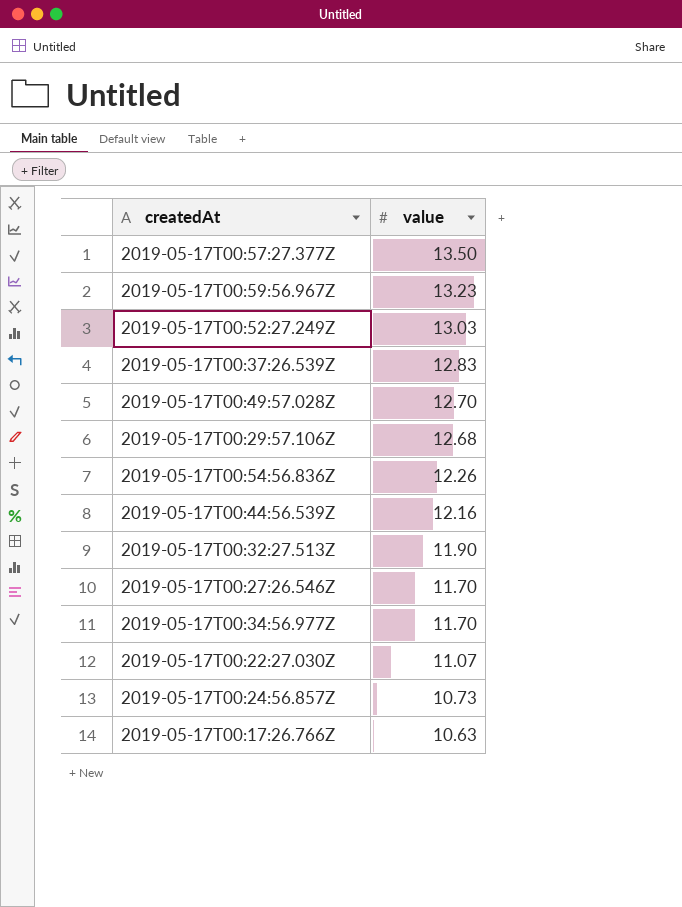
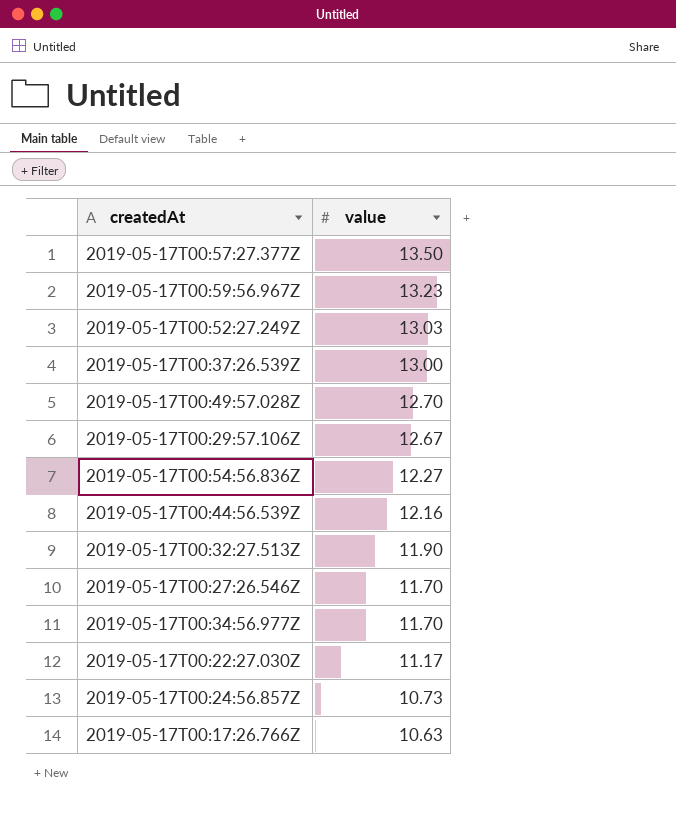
2019-05-17T00:37:26.539Z | value: 12.83 -> 13.00
2019-05-17T00:29:57.106Z | value: 12.68 -> 12.67
2019-05-17T00:54:56.836Z | value: 12.26 -> 12.27
2019-05-17T00:22:27.030Z | value: 11.07 -> 11.17

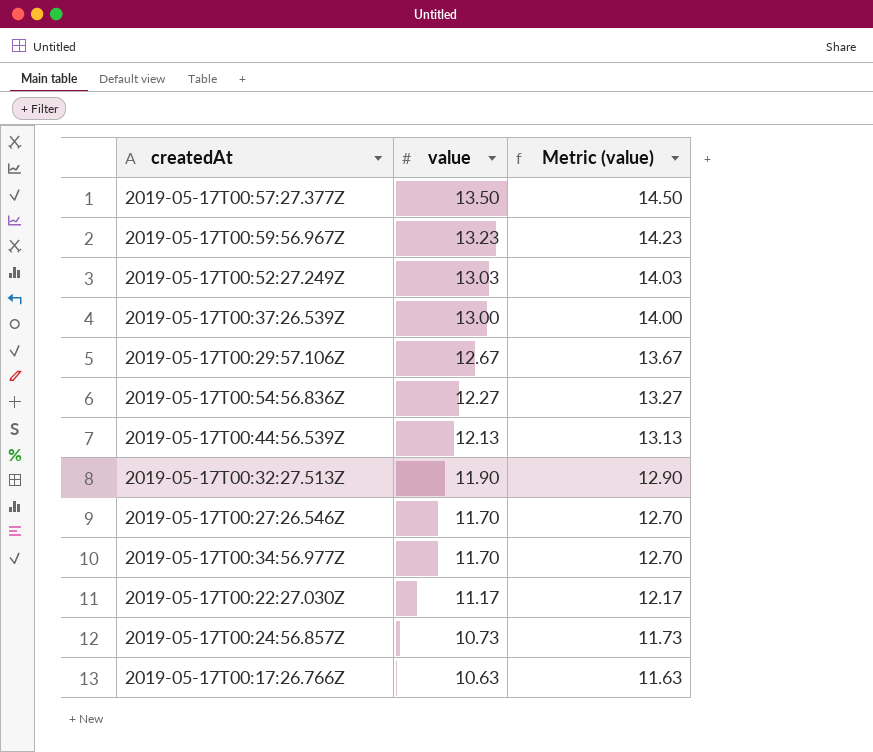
column Metric (value) | formula: none -> [value] + 1
row 2019-05-17T00:49:57.028Z: 12.70 -> none
2019-05-17T00:44:56.539Z | value: 12.16 -> 12.13

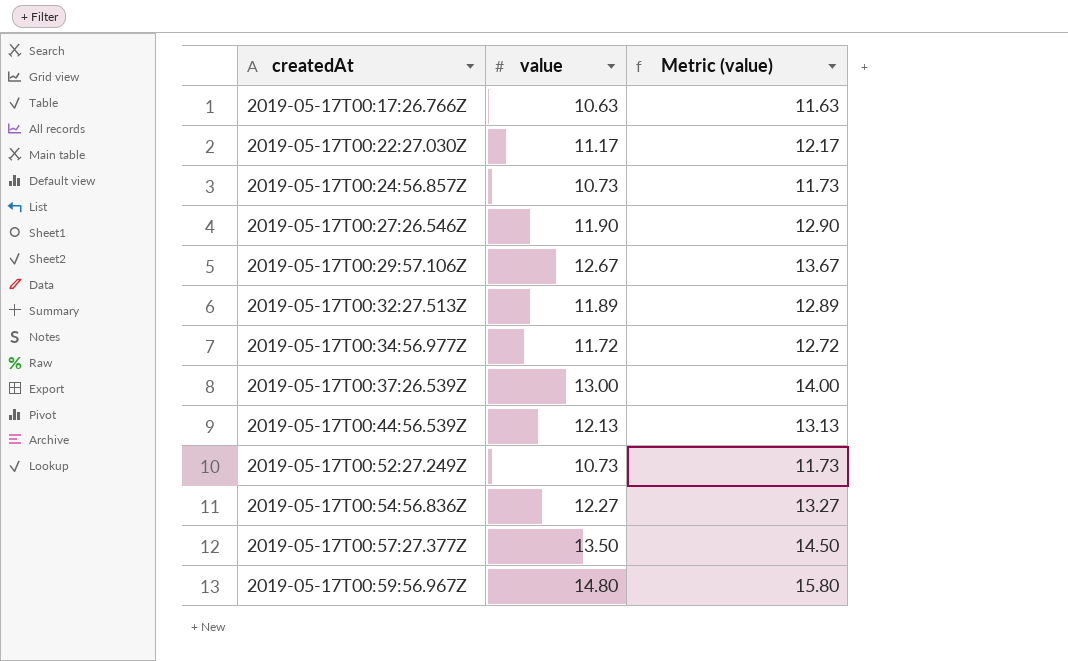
row order: value descending -> createdAt ascending
2019-05-17T00:27:26.546Z | value: 11.70 -> 11.90
2019-05-17T00:27:26.546Z | Metric (value): 12.70 -> 12.90
2019-05-17T00:32:27.513Z | value: 11.90 -> 11.89
2019-05-17T00:32:27.513Z | Metric (value): 12.90 -> 12.89
2019-05-17T00:34:56.977Z | value: 11.70 -> 11.72
2019-05-17T00:34:56.977Z | Metric (value): 12.70 -> 12.72
2019-05-17T00:52:27.249Z | value: 13.03 -> 10.73
2019-05-17T00:52:27.249Z | Metric (value): 14.03 -> 11.73
2019-05-17T00:59:56.967Z | value: 13.23 -> 14.80
2019-05-17T00:59:56.967Z | Metric (value): 14.23 -> 15.80

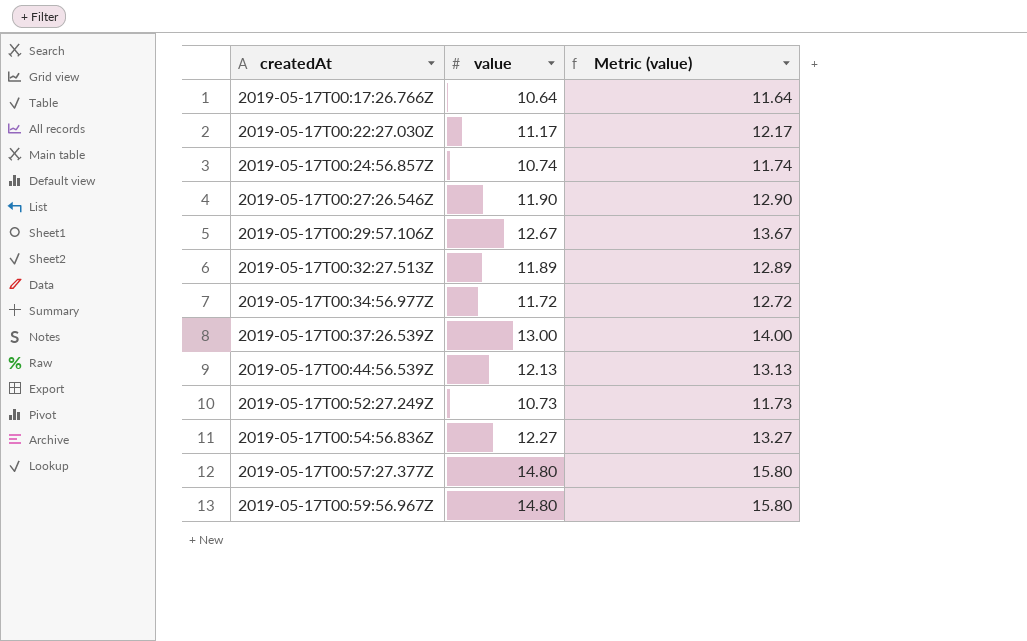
2019-05-17T00:17:26.766Z | value: 10.63 -> 10.64
2019-05-17T00:17:26.766Z | Metric (value): 11.63 -> 11.64
2019-05-17T00:24:56.857Z | value: 10.73 -> 10.74
2019-05-17T00:24:56.857Z | Metric (value): 11.73 -> 11.74
2019-05-17T00:57:27.377Z | value: 13.50 -> 14.80
2019-05-17T00:57:27.377Z | Metric (value): 14.50 -> 15.80

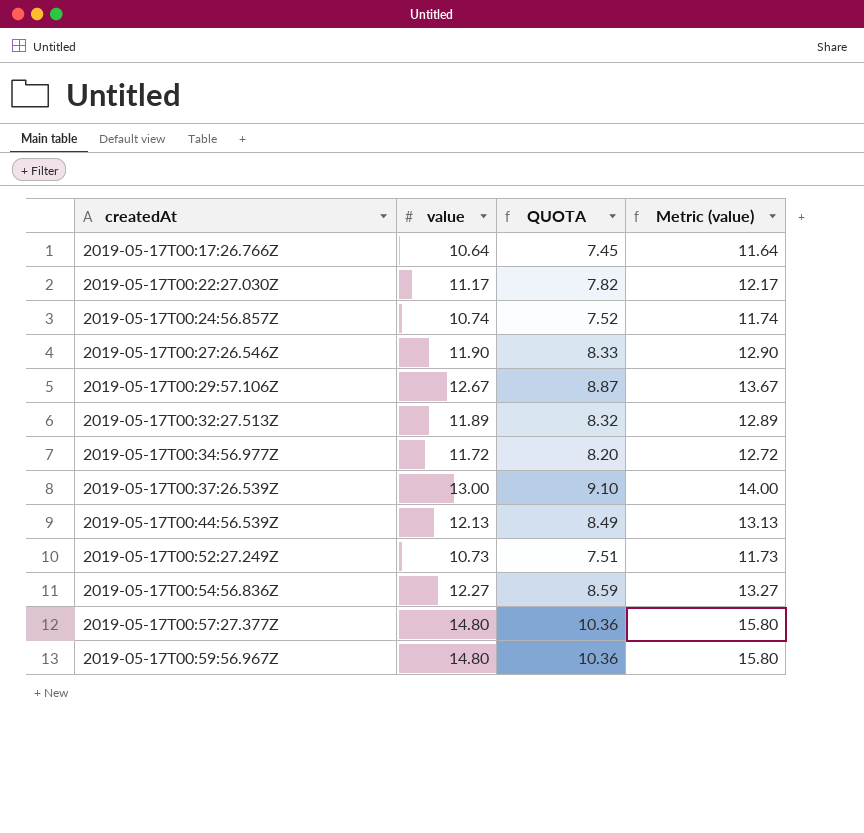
column QUOTA | formula: none -> [value] * 0.7

